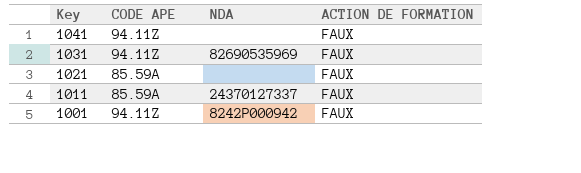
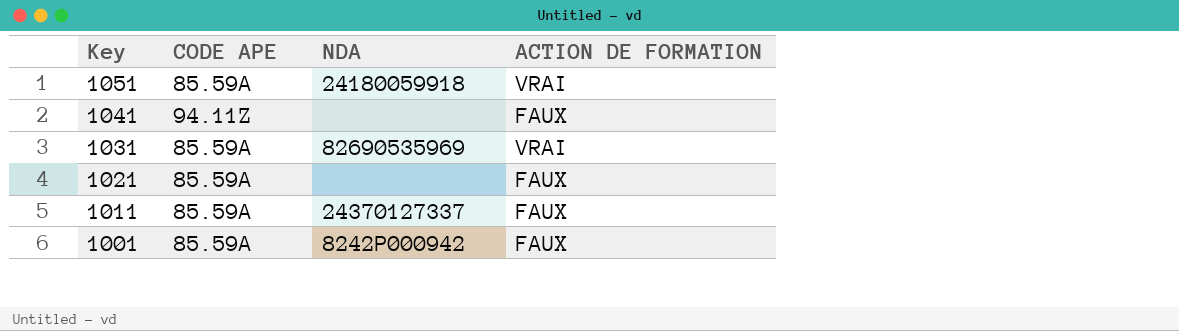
row 1051: none -> 85.59A | 24180059918 | VRAI
1031 | CODE APE: 94.11Z -> 85.59A
1031 | ACTION DE FORMATION: FAUX -> VRAI
1001 | CODE APE: 94.11Z -> 85.59A

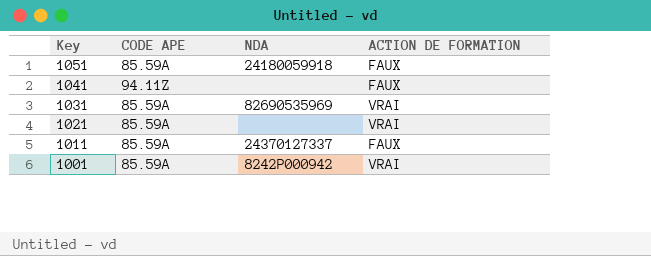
1051 | ACTION DE FORMATION: VRAI -> FAUX
1021 | ACTION DE FORMATION: FAUX -> VRAI
1001 | ACTION DE FORMATION: FAUX -> VRAI

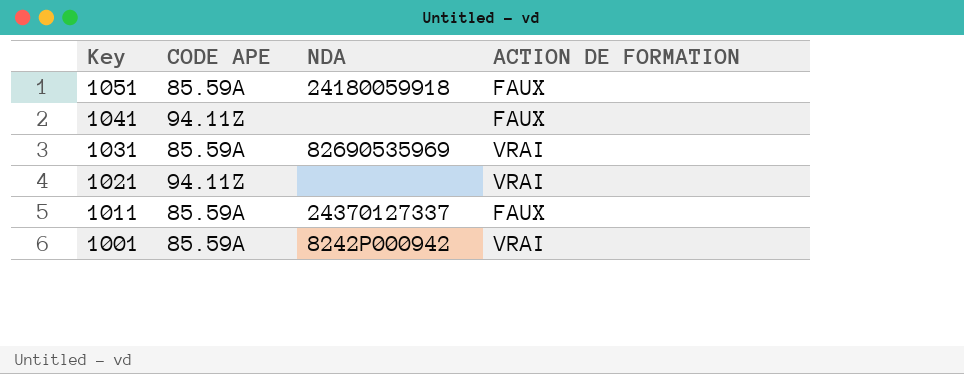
1021 | CODE APE: 85.59A -> 94.11Z

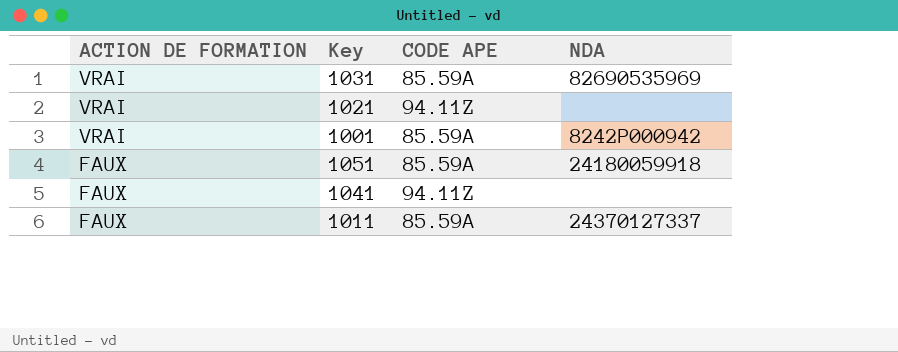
row order: Key descending -> ACTION DE FORMATION descending
column ACTION DE FORMATION | position: 4 -> 1

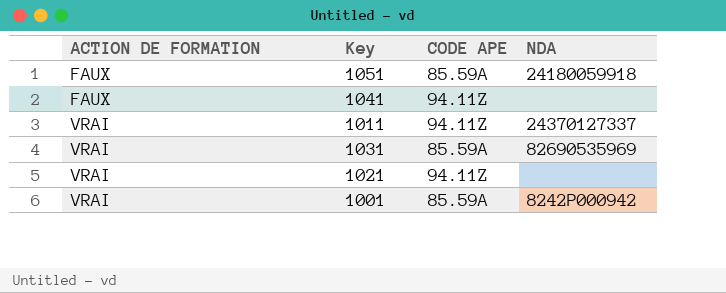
row order: ACTION DE FORMATION descending -> ACTION DE FORMATION ascending
1011 | ACTION DE FORMATION: FAUX -> VRAI
1011 | CODE APE: 85.59A -> 94.11Z

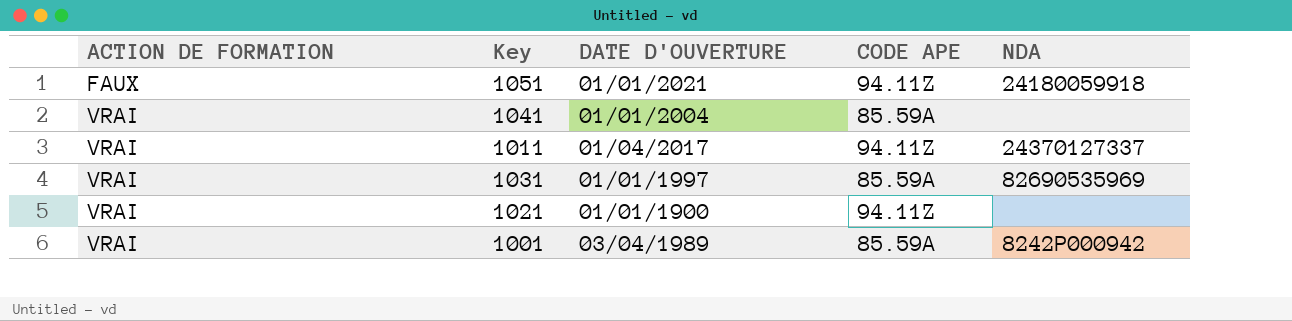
column DATE D'OUVERTURE | position: none -> 3
1051 | CODE APE: 85.59A -> 94.11Z
1041 | ACTION DE FORMATION: FAUX -> VRAI
1041 | CODE APE: 94.11Z -> 85.59A

